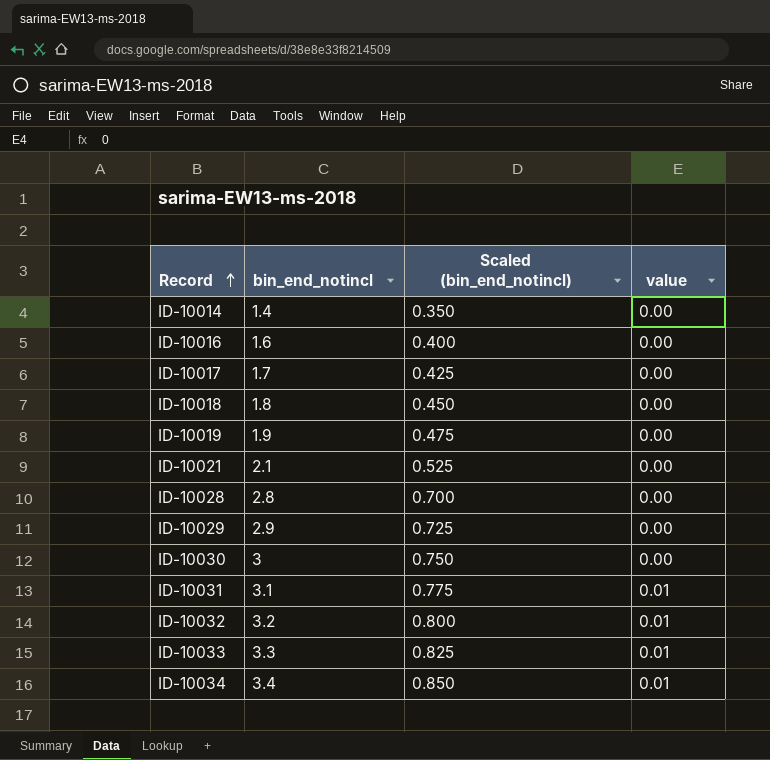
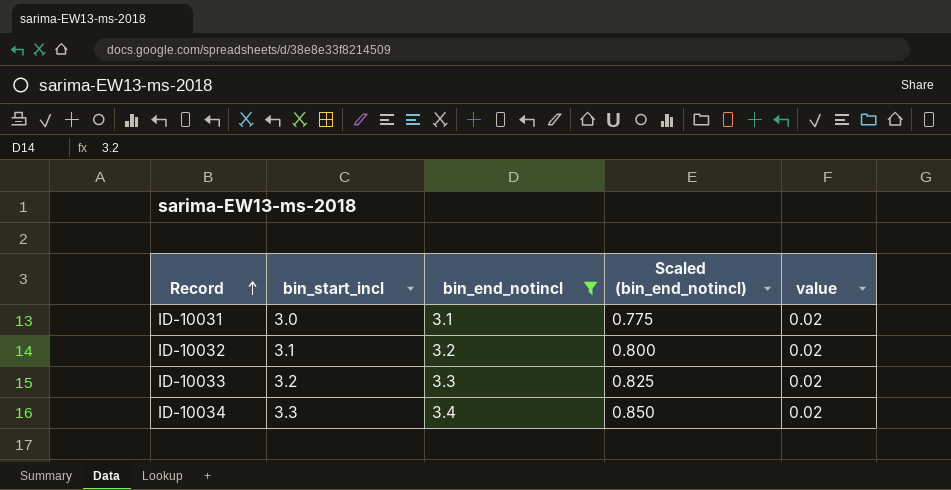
filter: none -> bin_end_notincl >= 3.1
column bin_start_incl | position: none -> 2
ID-10031 | value: 0.01 -> 0.02
ID-10032 | value: 0.01 -> 0.02
ID-10033 | value: 0.01 -> 0.02
ID-10034 | value: 0.01 -> 0.02

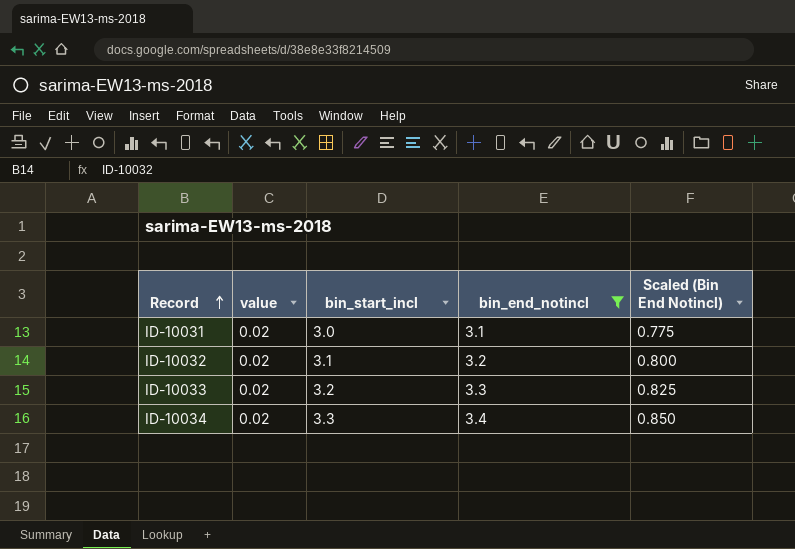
column value | position: 5 -> 2
column name: Scaled (bin_end_notincl) -> Scaled (Bin End Notincl)

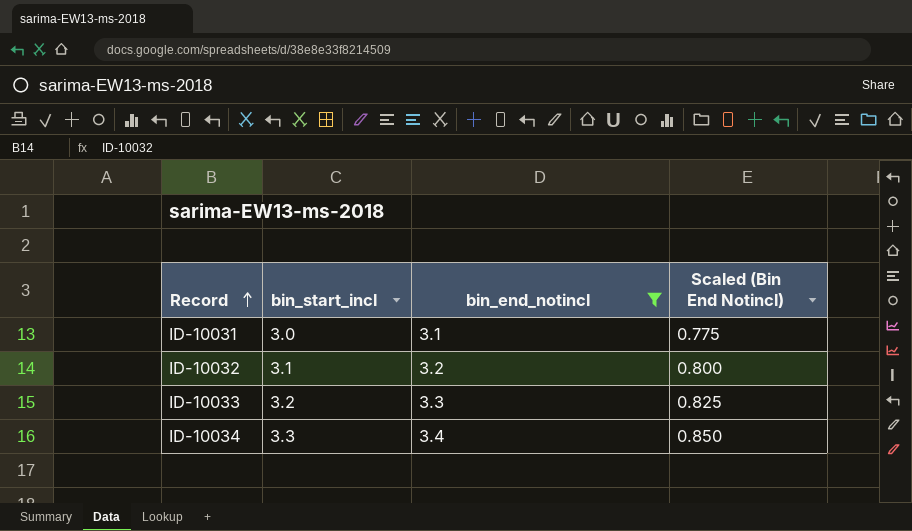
column value | position: 2 -> none

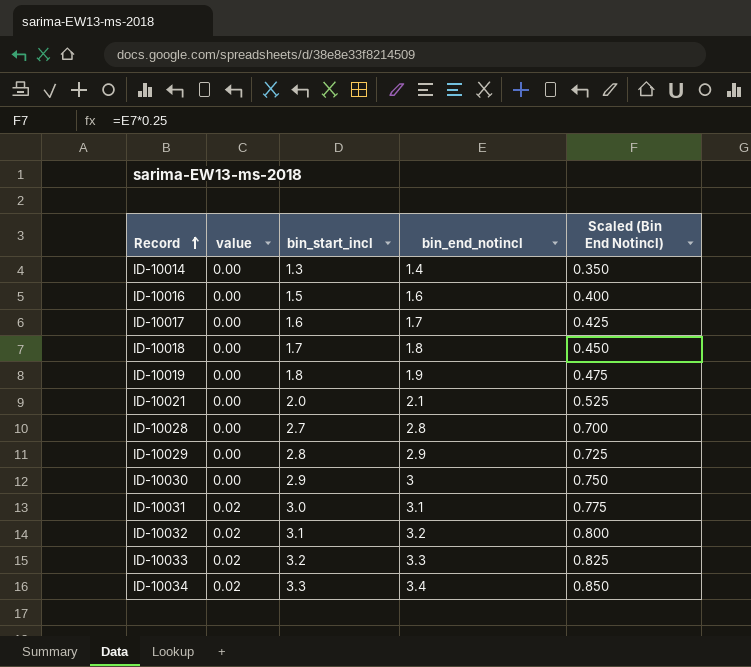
filter: bin_end_notincl >= 3.1 -> none
column value | position: none -> 2

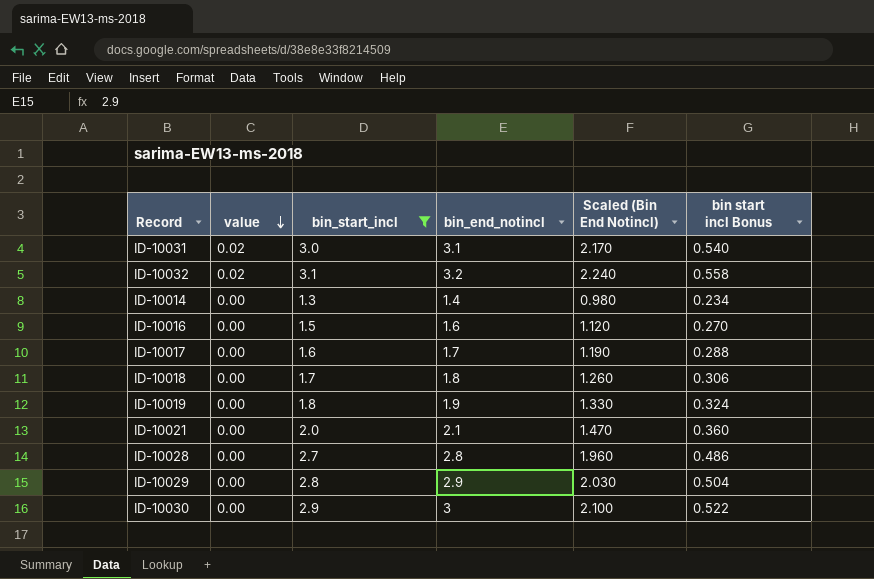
filter: none -> bin_start_incl <= 3.1
row order: Record ascending -> value descending
column Scaled (Bin End Notincl) | formula: [bin_end_notincl] * 0.25 -> [bin_end_notincl] * 0.7
column bin start incl Bonus | formula: none -> [bin_start_incl] * 0.18

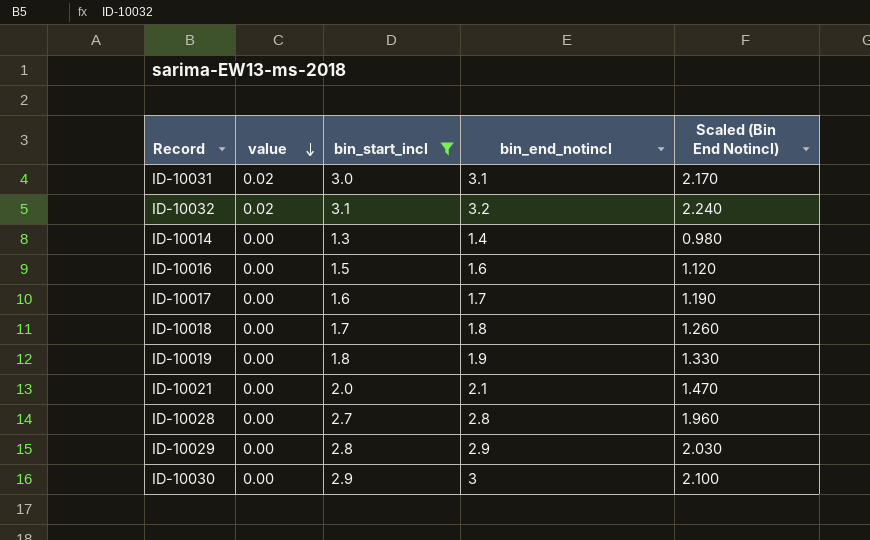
column bin start incl Bonus | formula: [bin_start_incl] * 0.18 -> none

